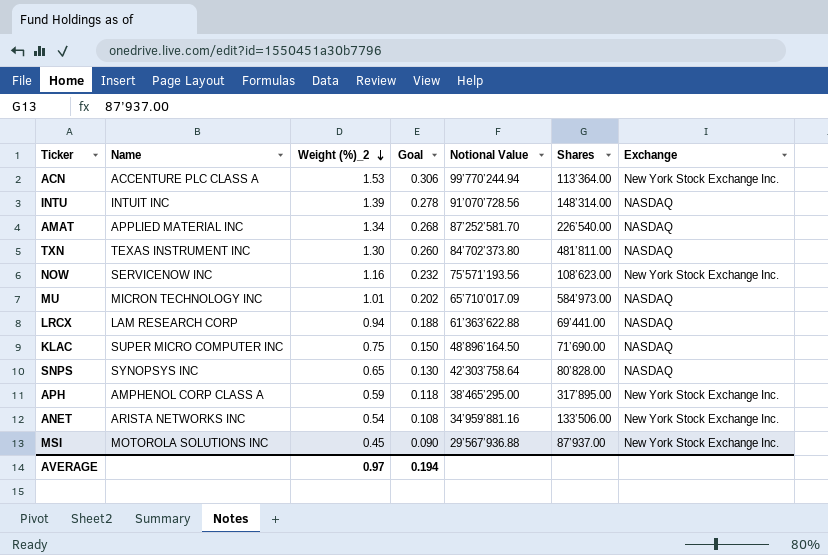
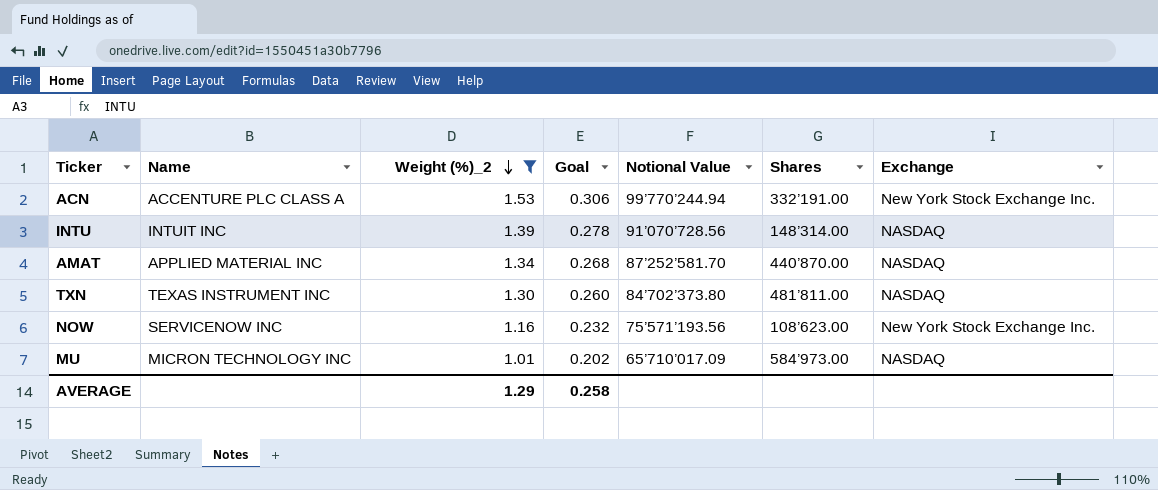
filter: none -> Weight (%)_2 >= 1.01
ACN | Shares: 113’364.00 -> 332’191.00
AMAT | Shares: 226’540.00 -> 440’870.00
AVERAGE | Weight (%)_2: 0.97 -> 1.29
AVERAGE | Goal: 0.194 -> 0.258

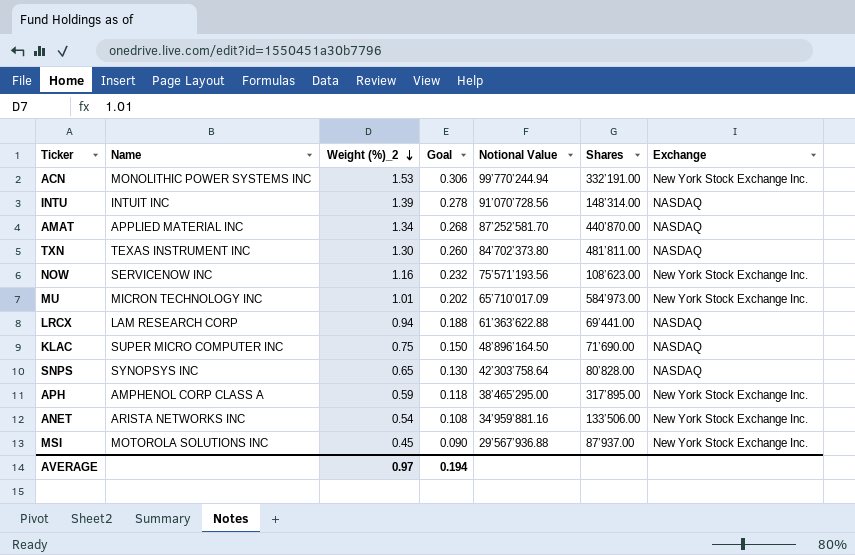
filter: Weight (%)_2 >= 1.01 -> none
ACN | Name: ACCENTURE PLC CLASS A -> MONOLITHIC POWER SYSTEMS INC
MU | Exchange: NASDAQ -> New York Stock Exchange Inc.
AVERAGE | Weight (%)_2: 1.29 -> 0.97
AVERAGE | Goal: 0.258 -> 0.194

